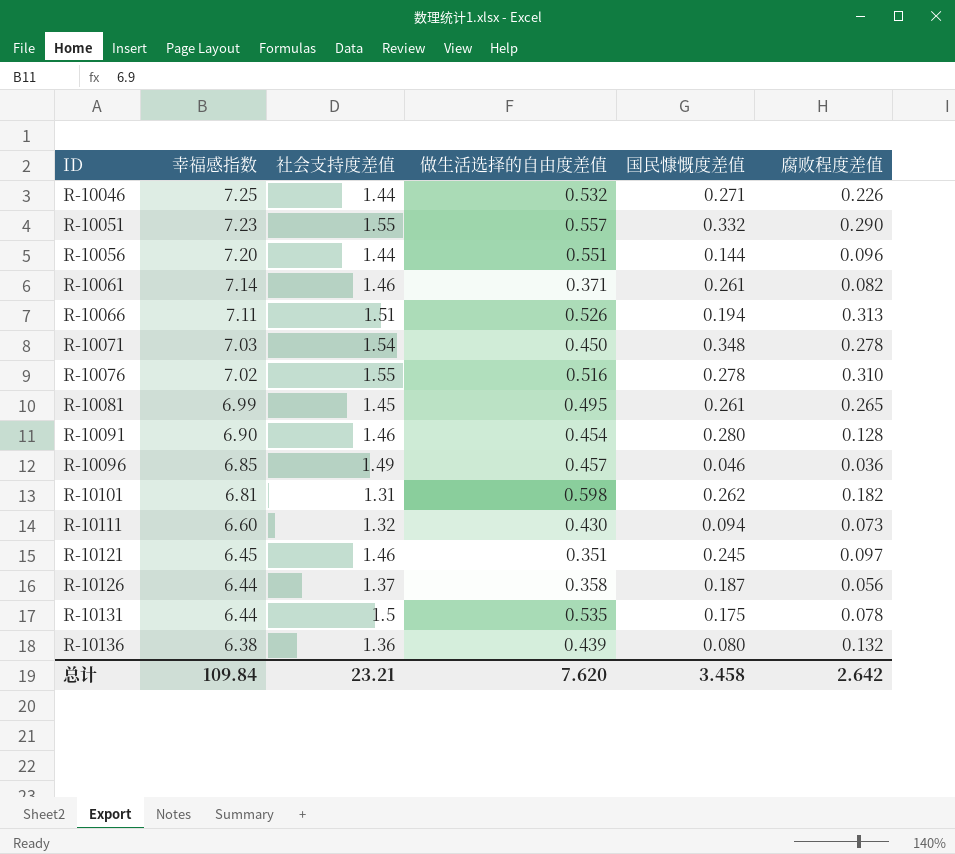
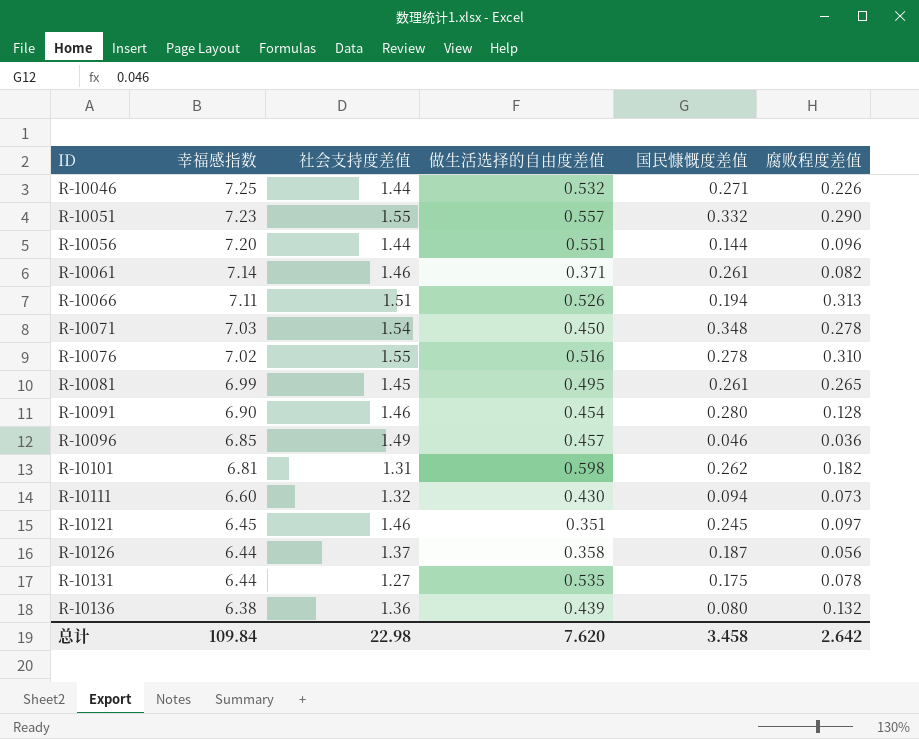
R-10131 | 社会支持度差值: 1.5 -> 1.27
总计 | 社会支持度差值: 23.21 -> 22.98

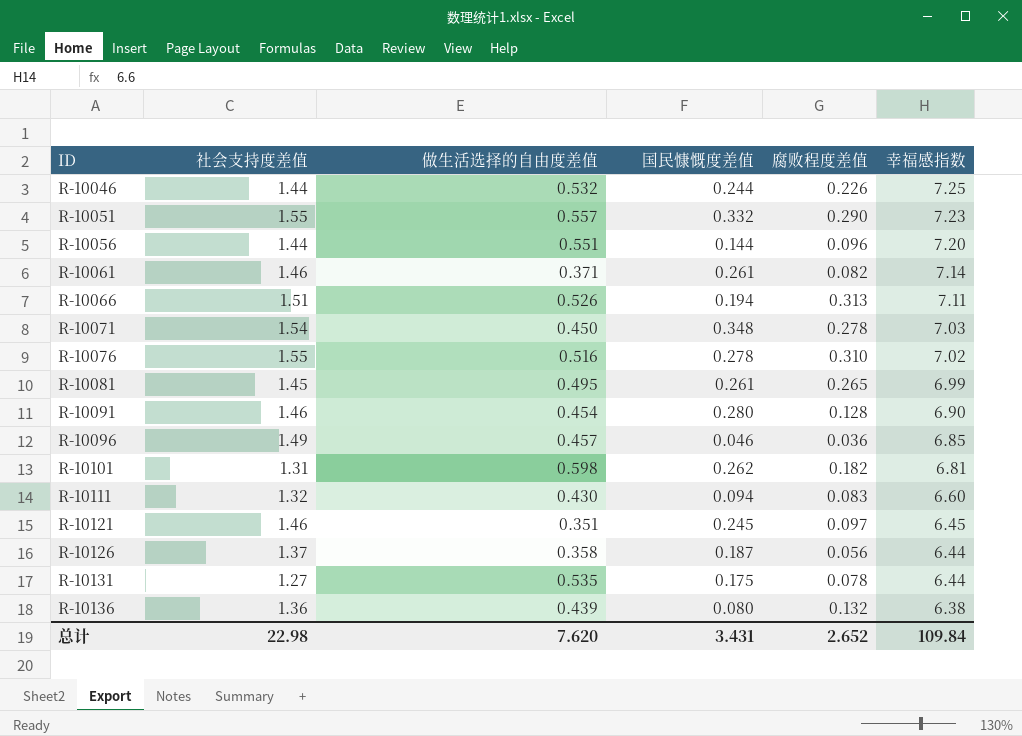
column 幸福感指数 | position: 2 -> 6
R-10046 | 国民慷慨度差值: 0.271 -> 0.244
R-10111 | 腐败程度差值: 0.073 -> 0.083
总计 | 国民慷慨度差值: 3.458 -> 3.431
总计 | 腐败程度差值: 2.642 -> 2.652

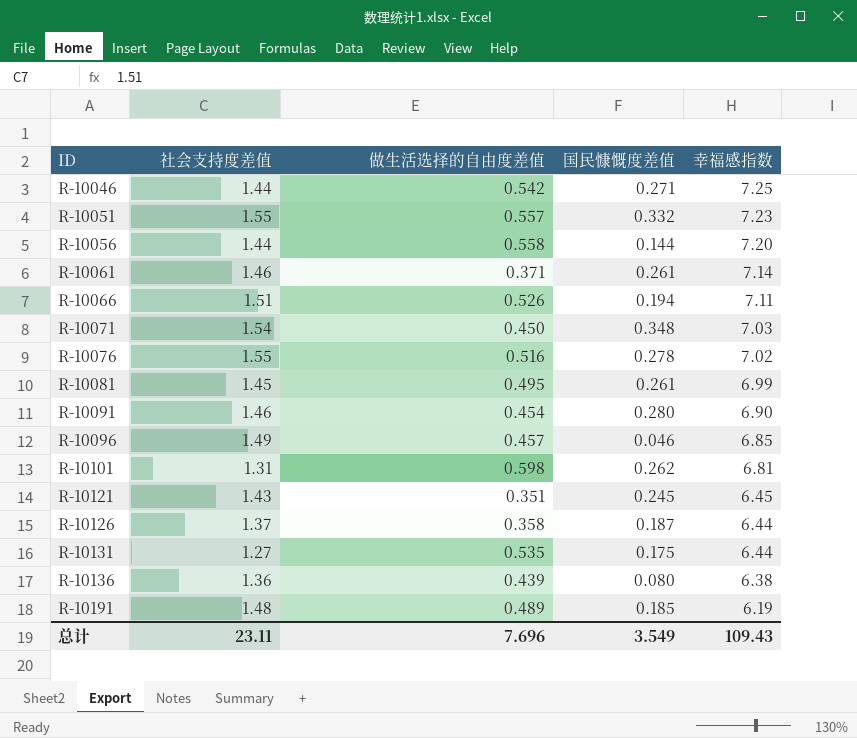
column 腐败程度差值 | position: 5 -> none
row R-10111: 1.32 | 0.430 | 0.094 | 0.083 | 6.60 -> none
R-10046 | 做生活选择的自由度差值: 0.532 -> 0.542
R-10046 | 国民慷慨度差值: 0.244 -> 0.271
R-10056 | 做生活选择的自由度差值: 0.551 -> 0.558
R-10121 | 社会支持度差值: 1.46 -> 1.43
row R-10191: none -> 1.48 | 0.489 | 0.185 | 6.19
总计 | 社会支持度差值: 22.98 -> 23.11
总计 | 做生活选择的自由度差值: 7.620 -> 7.696
总计 | 国民慷慨度差值: 3.431 -> 3.549
总计 | 幸福感指数: 109.84 -> 109.43

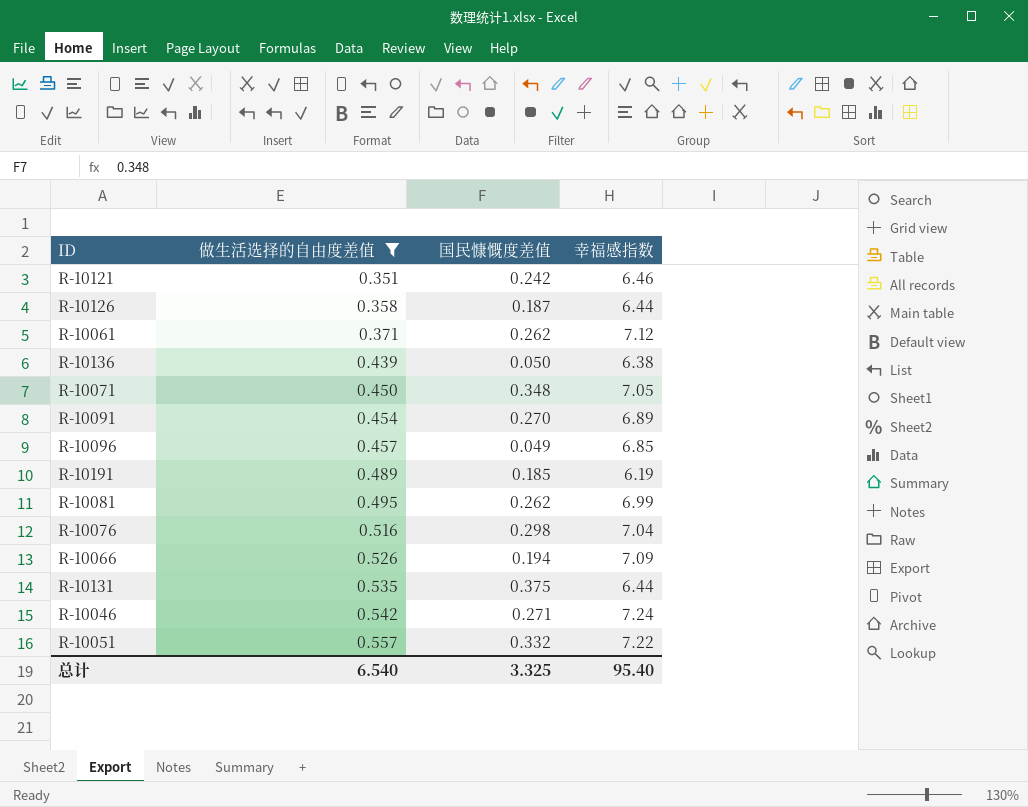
filter: none -> 做生活选择的自由度差值 <= 0.557
row order: ID ascending -> 做生活选择的自由度差值 ascending
column 社会支持度差值 | position: 2 -> none
R-10121 | 国民慷慨度差值: 0.245 -> 0.242
R-10121 | 幸福感指数: 6.45 -> 6.46
R-10061 | 国民慷慨度差值: 0.261 -> 0.262
R-10061 | 幸福感指数: 7.14 -> 7.12
R-10136 | 国民慷慨度差值: 0.080 -> 0.050
R-10071 | 幸福感指数: 7.03 -> 7.05
R-10091 | 国民慷慨度差值: 0.280 -> 0.270
R-10091 | 幸福感指数: 6.90 -> 6.89
R-10096 | 国民慷慨度差值: 0.046 -> 0.049
R-10081 | 国民慷慨度差值: 0.261 -> 0.262
R-10076 | 国民慷慨度差值: 0.278 -> 0.298
R-10076 | 幸福感指数: 7.02 -> 7.04
R-10066 | 幸福感指数: 7.11 -> 7.09
R-10131 | 国民慷慨度差值: 0.175 -> 0.375
R-10046 | 幸福感指数: 7.25 -> 7.24
R-10051 | 幸福感指数: 7.23 -> 7.22
总计 | 做生活选择的自由度差值: 7.696 -> 6.540
总计 | 国民慷慨度差值: 3.549 -> 3.325
总计 | 幸福感指数: 109.43 -> 95.40

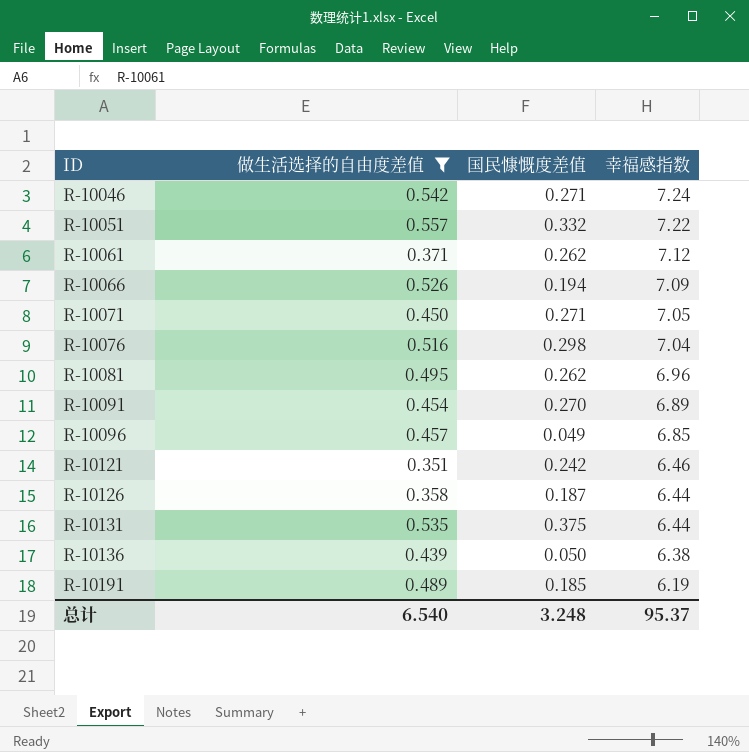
row order: 做生活选择的自由度差值 ascending -> ID ascending
R-10071 | 国民慷慨度差值: 0.348 -> 0.271
R-10081 | 幸福感指数: 6.99 -> 6.96
总计 | 国民慷慨度差值: 3.325 -> 3.248
总计 | 幸福感指数: 95.40 -> 95.37

